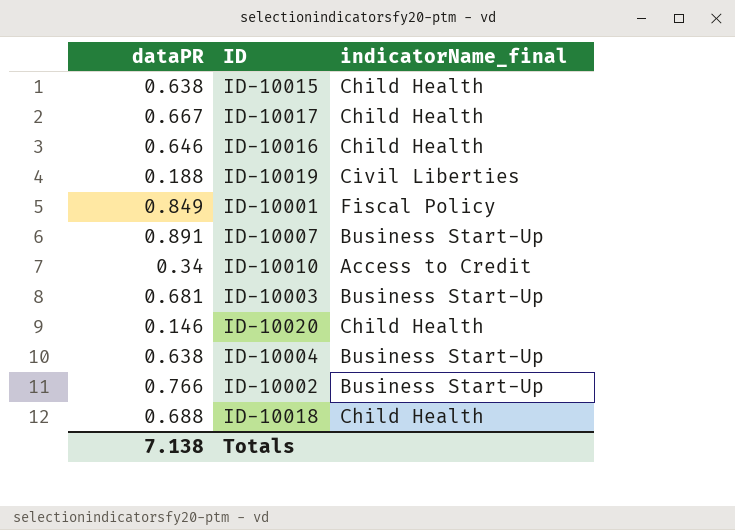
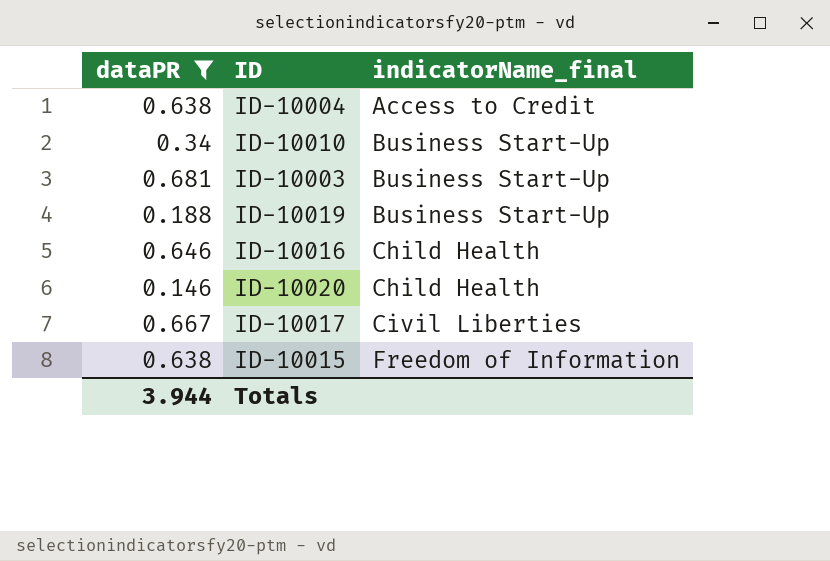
filter: none -> dataPR <= 0.681
row order: none -> indicatorName_final ascending
ID-10004 | indicatorName_final: Business Start-Up -> Access to Credit
ID-10010 | indicatorName_final: Access to Credit -> Business Start-Up
ID-10019 | indicatorName_final: Civil Liberties -> Business Start-Up
ID-10017 | indicatorName_final: Child Health -> Civil Liberties
ID-10015 | indicatorName_final: Child Health -> Freedom of Information
Totals | dataPR: 7.138 -> 3.944

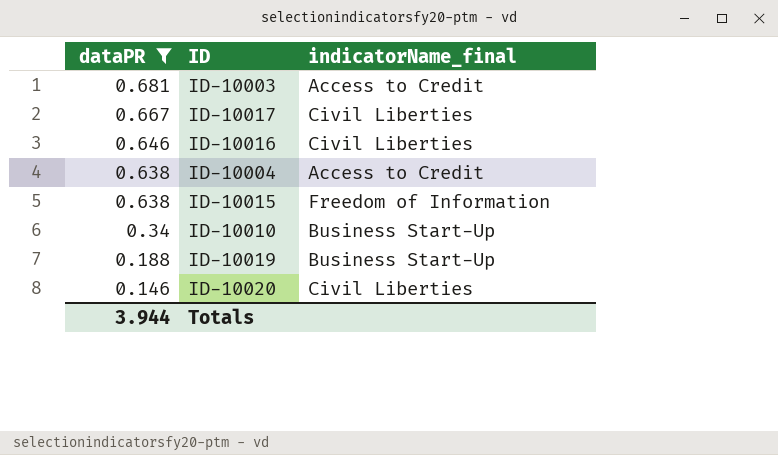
row order: indicatorName_final ascending -> dataPR descending
ID-10003 | indicatorName_final: Business Start-Up -> Access to Credit
ID-10016 | indicatorName_final: Child Health -> Civil Liberties
ID-10020 | indicatorName_final: Child Health -> Civil Liberties

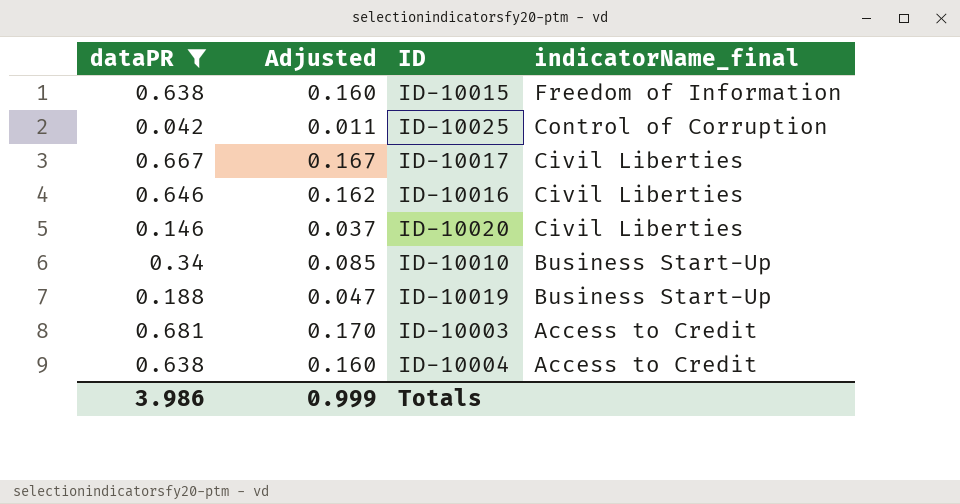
row order: dataPR descending -> indicatorName_final descending
column Adjusted | formula: none -> [dataPR] * 0.25
row ID-10025: none -> 0.042 | 0.011 | Control of Corruption
Totals | dataPR: 3.944 -> 3.986

